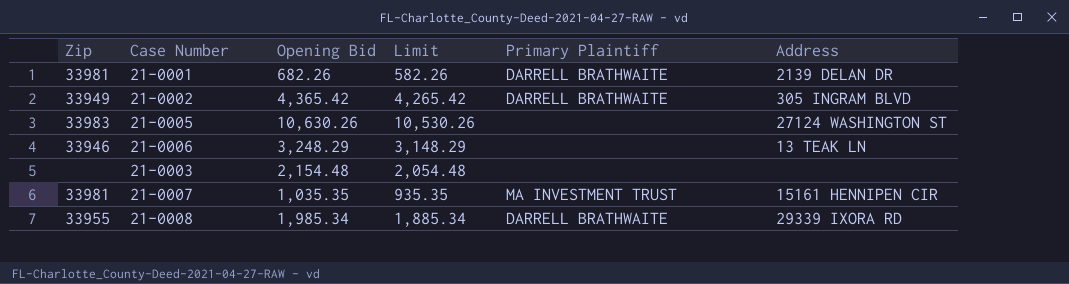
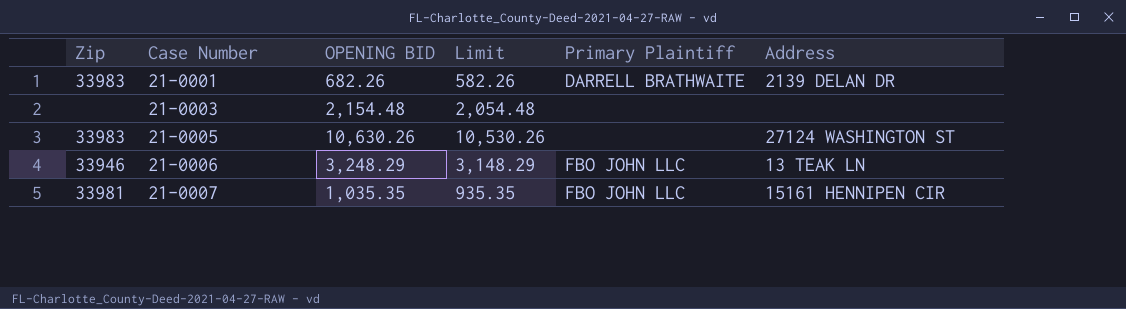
row order: none -> Case Number ascending
column name: Opening Bid -> OPENING BID
row 21-0002: 33949 | 4,365.42 | 4,265.42 | DARRELL BRATHWAITE | 305 INGRAM BLVD -> none
row 21-0008: 33955 | 1,985.34 | 1,885.34 | DARRELL BRATHWAITE | 29339 IXORA RD -> none
21-0001 | Zip: 33981 -> 33983
21-0006 | Primary Plaintiff: none -> FBO JOHN LLC
21-0007 | Primary Plaintiff: MA INVESTMENT TRUST -> FBO JOHN LLC

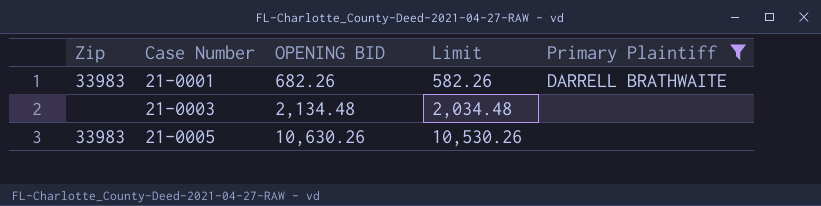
filter: none -> Primary Plaintiff != FBO JOHN LLC
column Address | position: 6 -> none
21-0003 | OPENING BID: 2,154.48 -> 2,134.48
21-0003 | Limit: 2,054.48 -> 2,034.48

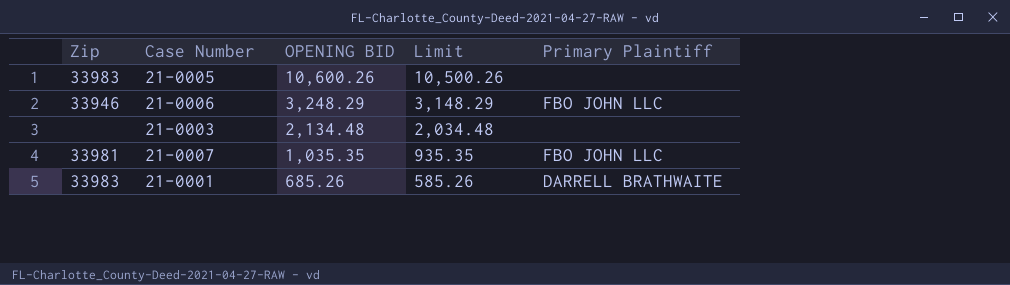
filter: Primary Plaintiff != FBO JOHN LLC -> none
row order: Case Number ascending -> OPENING BID descending
21-0005 | OPENING BID: 10,630.26 -> 10,600.26
21-0005 | Limit: 10,530.26 -> 10,500.26
21-0001 | OPENING BID: 682.26 -> 685.26
21-0001 | Limit: 582.26 -> 585.26

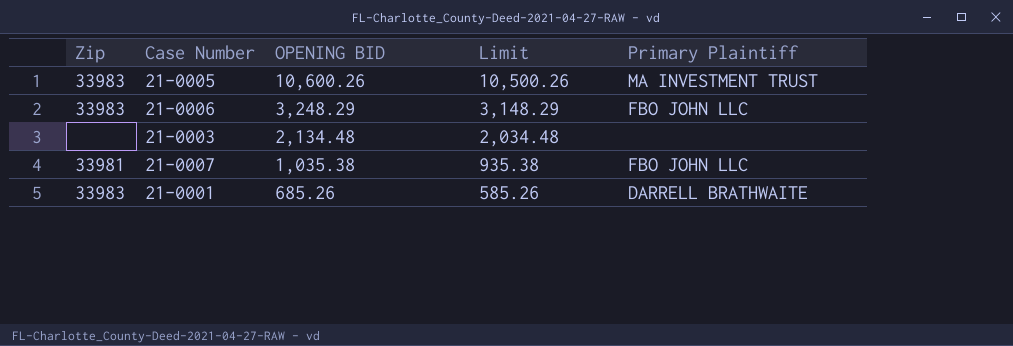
21-0005 | Primary Plaintiff: none -> MA INVESTMENT TRUST
21-0006 | Zip: 33946 -> 33983
21-0007 | OPENING BID: 1,035.35 -> 1,035.38
21-0007 | Limit: 935.35 -> 935.38

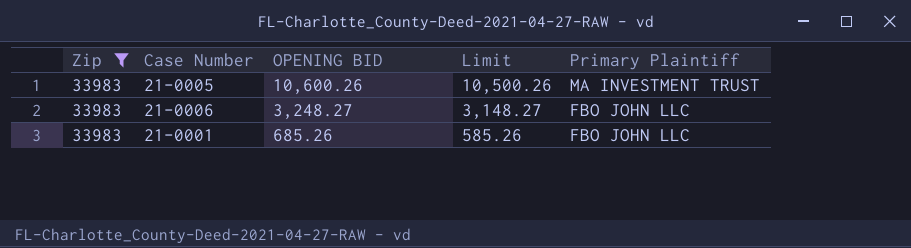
filter: none -> Zip = 33983
21-0006 | OPENING BID: 3,248.29 -> 3,248.27
21-0006 | Limit: 3,148.29 -> 3,148.27
21-0001 | Primary Plaintiff: DARRELL BRATHWAITE -> FBO JOHN LLC

